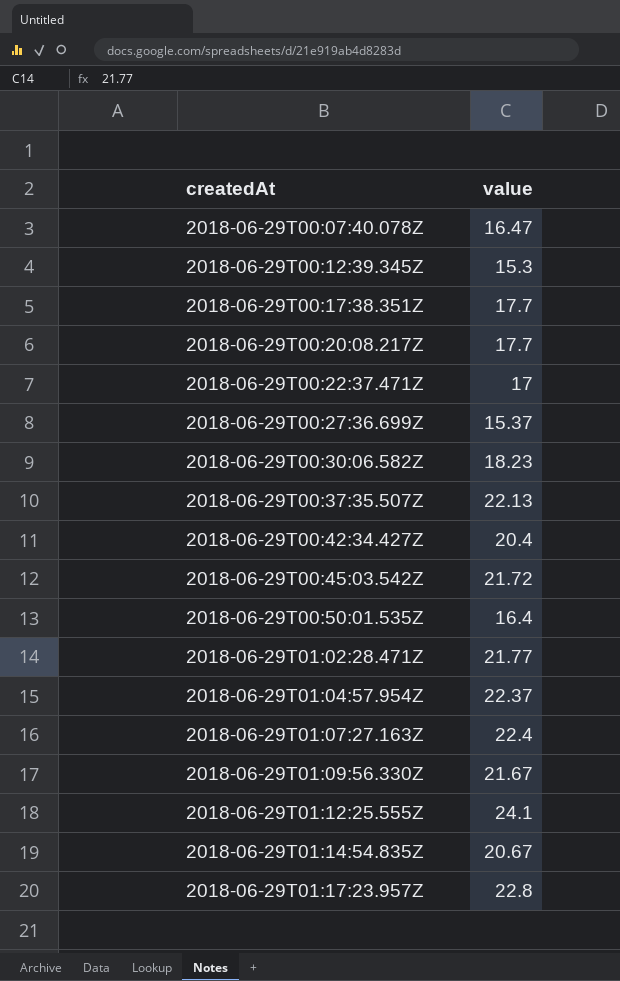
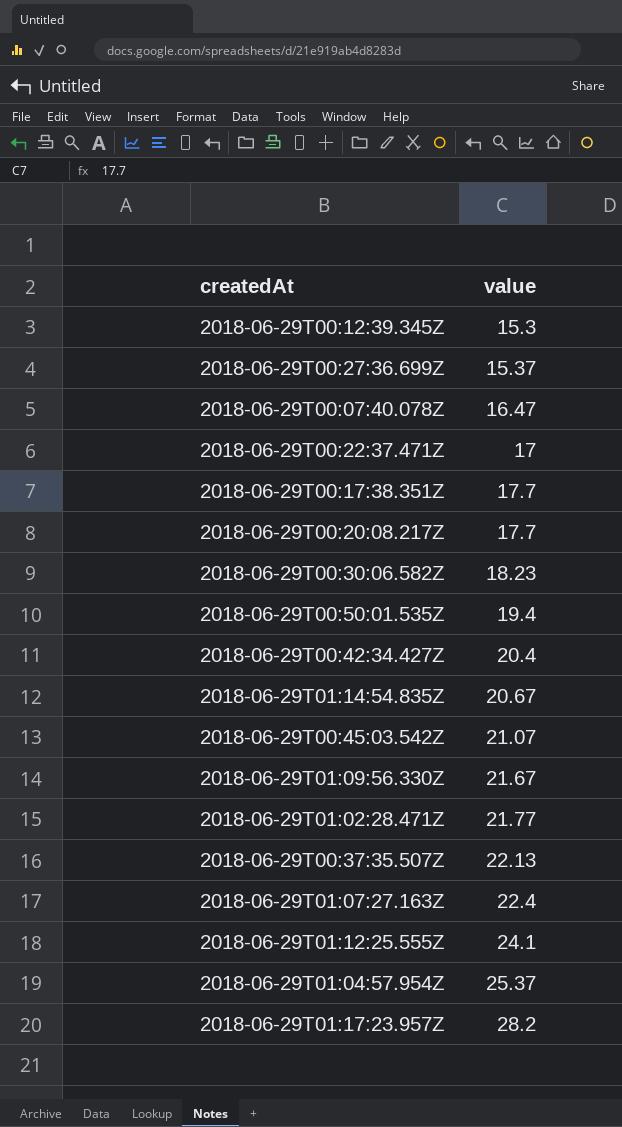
row order: createdAt ascending -> value ascending
2018-06-29T00:50:01.535Z | value: 16.4 -> 19.4
2018-06-29T00:45:03.542Z | value: 21.72 -> 21.07
2018-06-29T01:04:57.954Z | value: 22.37 -> 25.37
2018-06-29T01:17:23.957Z | value: 22.8 -> 28.2

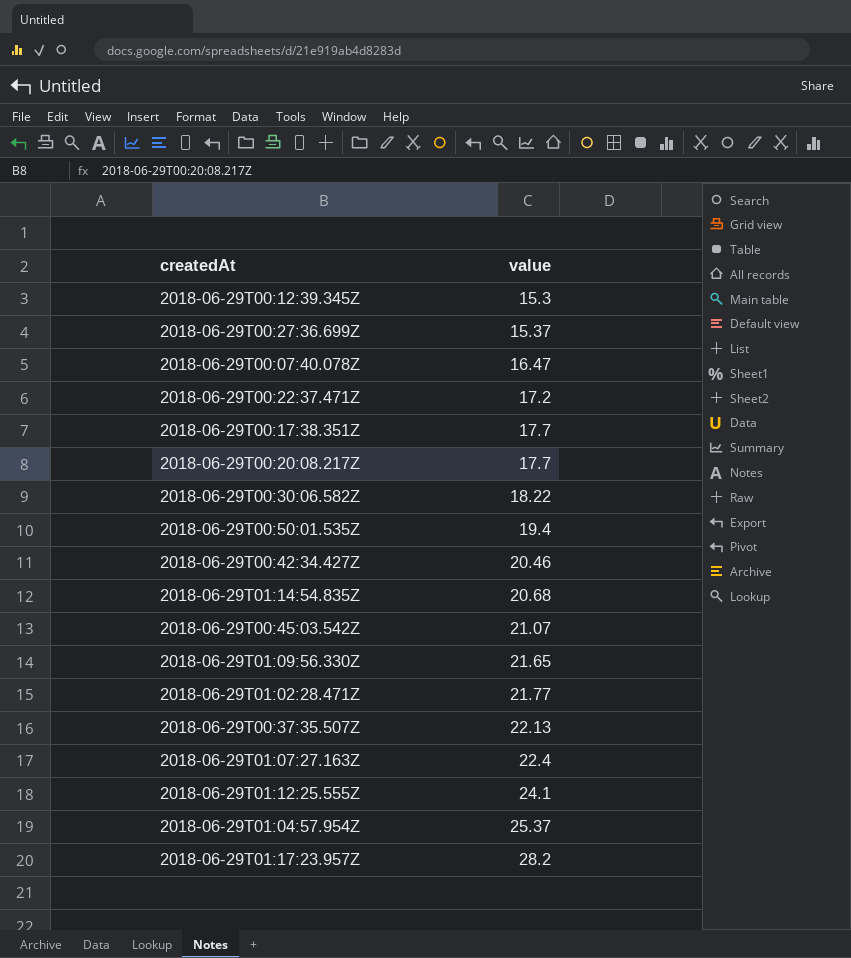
2018-06-29T00:22:37.471Z | value: 17 -> 17.2
2018-06-29T00:30:06.582Z | value: 18.23 -> 18.22
2018-06-29T00:42:34.427Z | value: 20.4 -> 20.46
2018-06-29T01:14:54.835Z | value: 20.67 -> 20.68
2018-06-29T01:09:56.330Z | value: 21.67 -> 21.65

